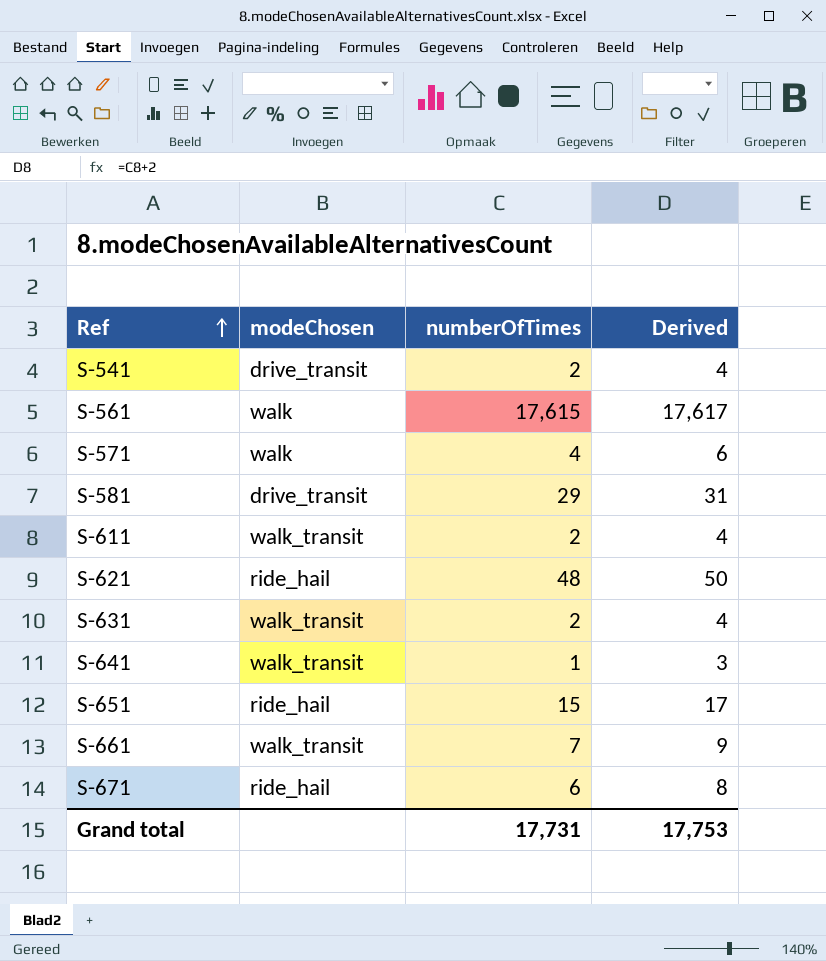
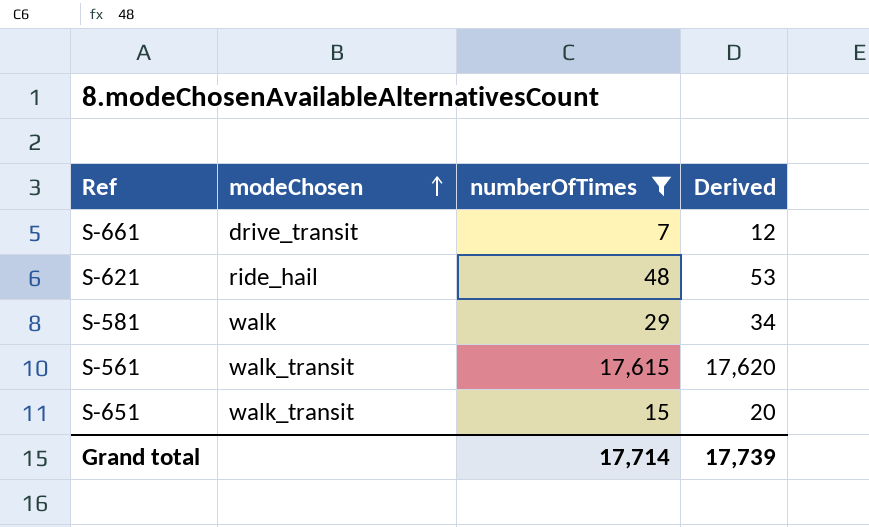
filter: none -> numberOfTimes >= 7
row order: Ref ascending -> modeChosen ascending
column Derived | formula: [numberOfTimes] + 2 -> [numberOfTimes] + 5
S-661 | modeChosen: walk_transit -> drive_transit
S-581 | modeChosen: drive_transit -> walk
S-561 | modeChosen: walk -> walk_transit
S-651 | modeChosen: ride_hail -> walk_transit
Grand total | numberOfTimes: 17,731 -> 17,714
Grand total | Derived: 17,753 -> 17,739

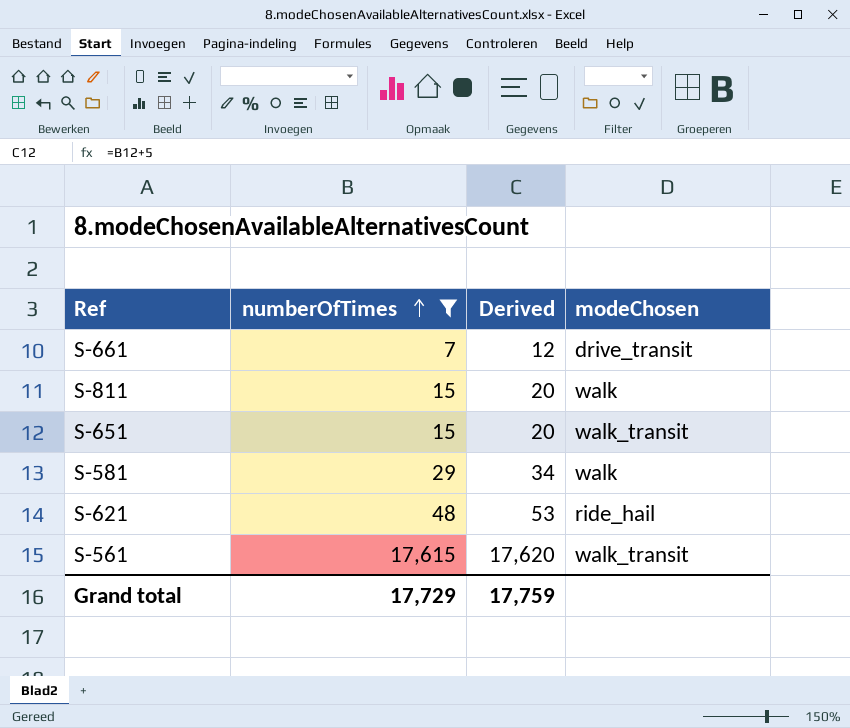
row order: modeChosen ascending -> numberOfTimes ascending
column modeChosen | position: 2 -> 4
row S-811: none -> 15 | 20 | walk
Grand total | numberOfTimes: 17,714 -> 17,729
Grand total | Derived: 17,739 -> 17,759

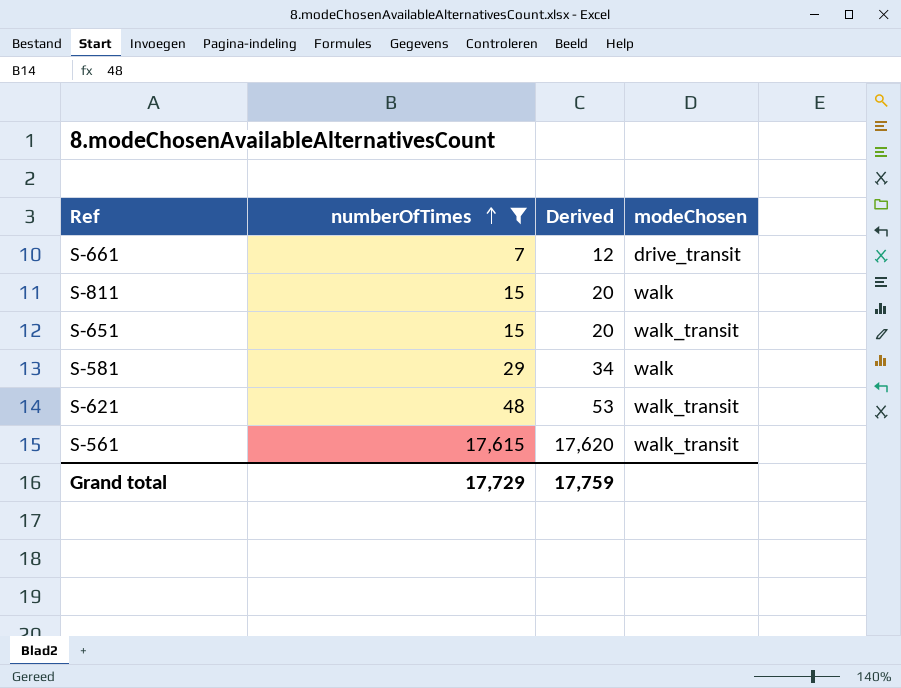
S-621 | modeChosen: ride_hail -> walk_transit

